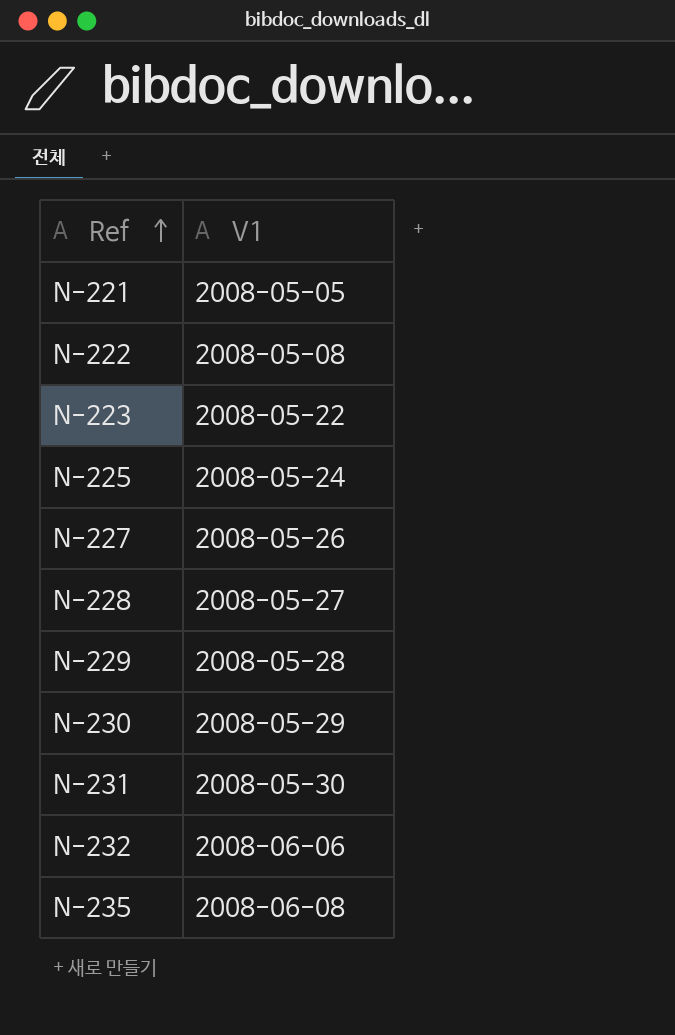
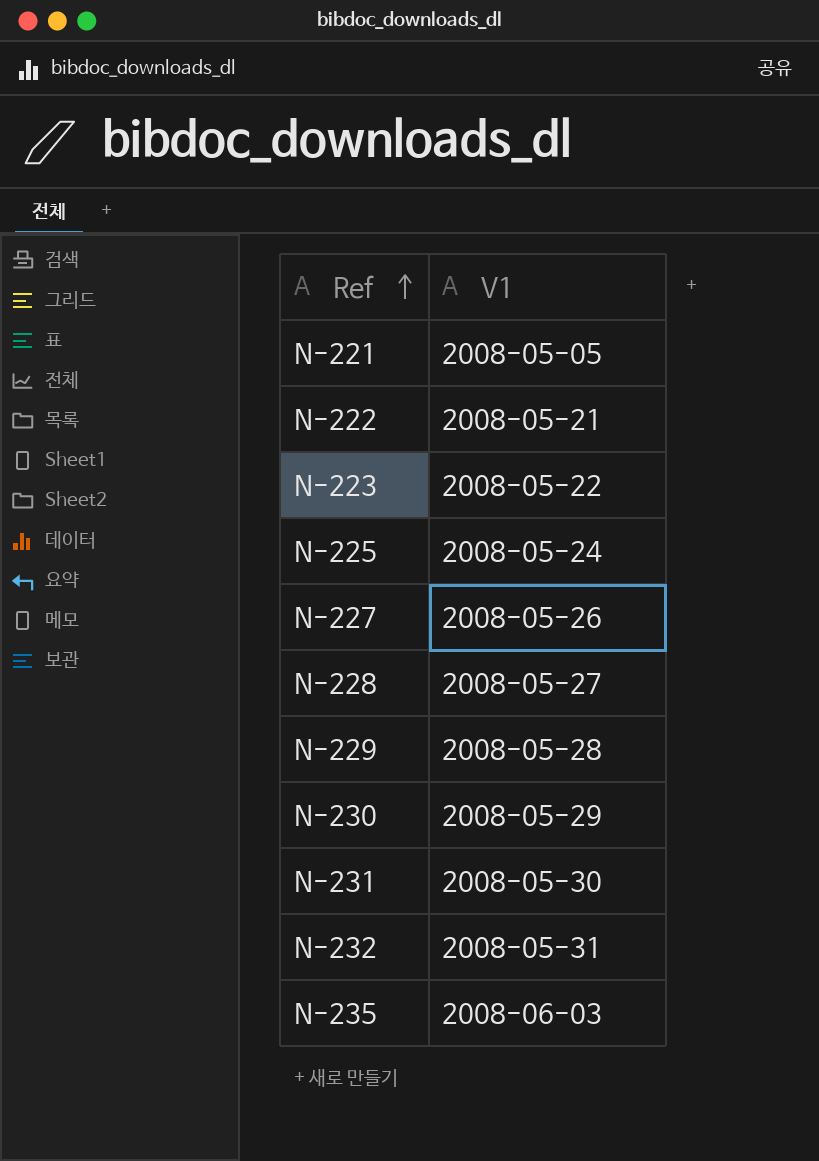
N-222 | V1: 2008-05-08 -> 2008-05-21
N-232 | V1: 2008-06-06 -> 2008-05-31
N-235 | V1: 2008-06-08 -> 2008-06-03

